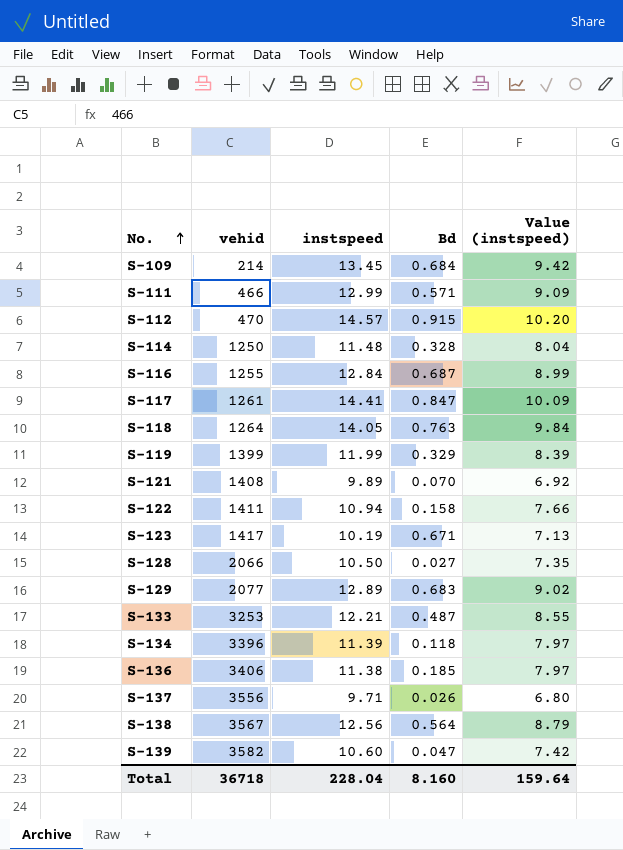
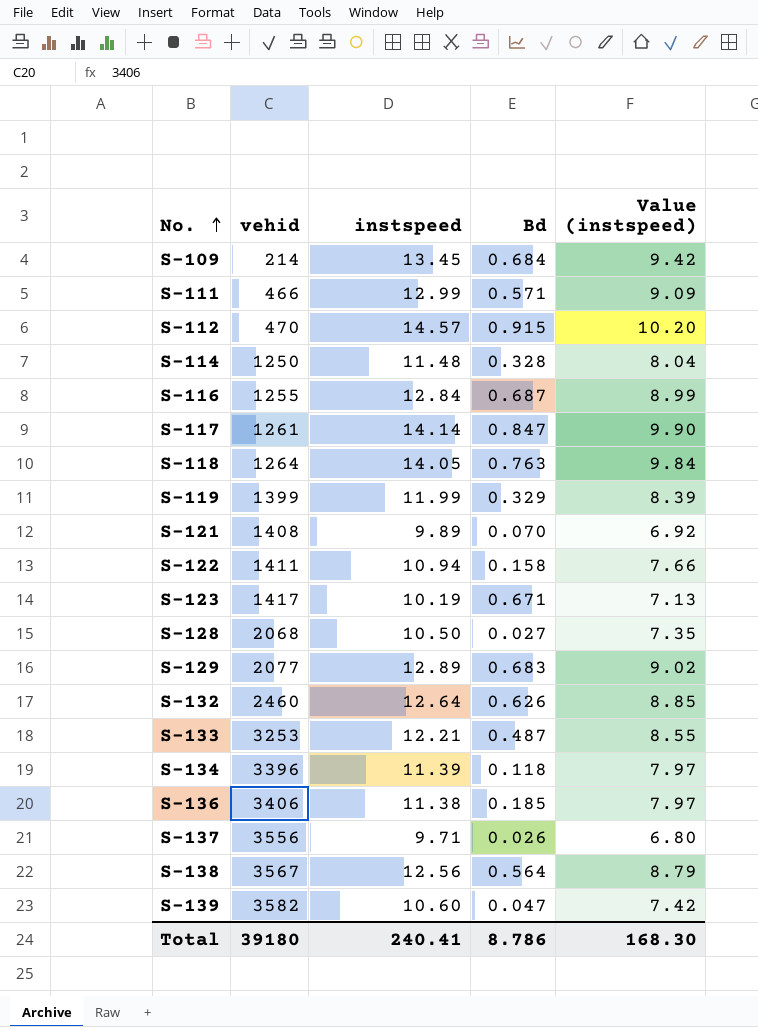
S-117 | instspeed: 14.41 -> 14.14
S-117 | Value (instspeed): 10.09 -> 9.90
S-128 | vehid: 2066 -> 2068
row S-132: none -> 2460 | 12.64 | 0.626 | 8.85
Total | vehid: 36718 -> 39180
Total | instspeed: 228.04 -> 240.41
Total | Bd: 8.160 -> 8.786
Total | Value (instspeed): 159.64 -> 168.30

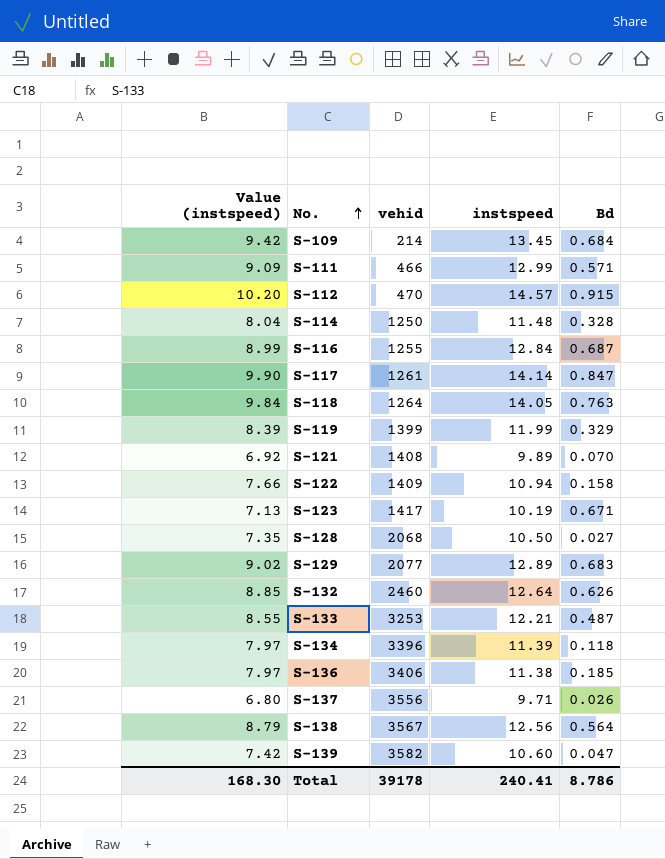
column Value (instspeed) | position: 5 -> 1
S-122 | vehid: 1411 -> 1409
Total | vehid: 39180 -> 39178

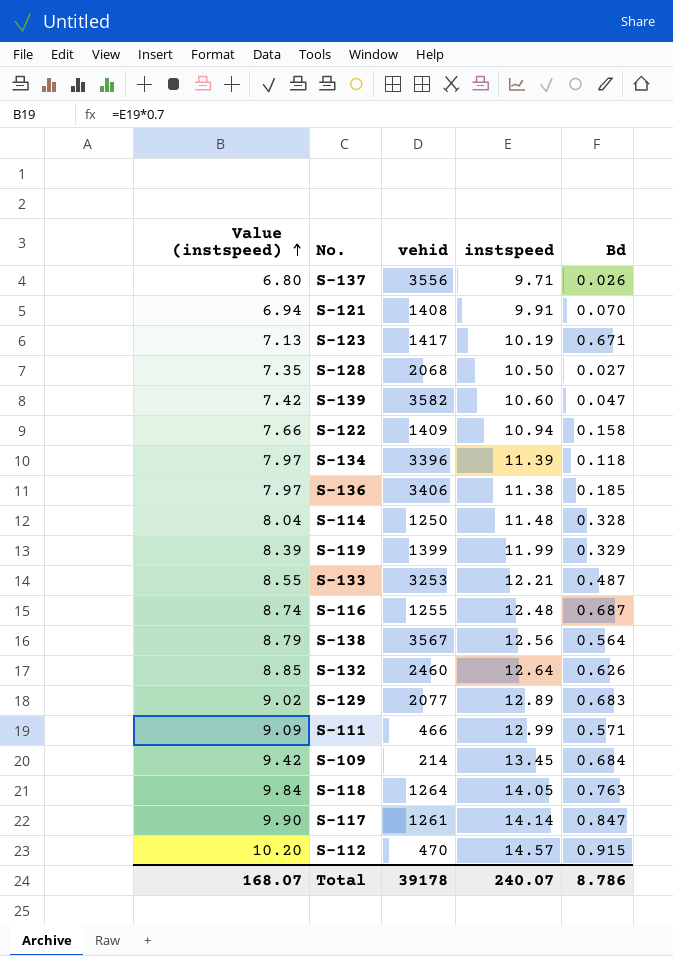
row order: No. ascending -> Value (instspeed) ascending
S-121 | Value (instspeed): 6.92 -> 6.94
S-121 | instspeed: 9.89 -> 9.91
S-116 | Value (instspeed): 8.99 -> 8.74
S-116 | instspeed: 12.84 -> 12.48
Total | Value (instspeed): 168.30 -> 168.07
Total | instspeed: 240.41 -> 240.07

